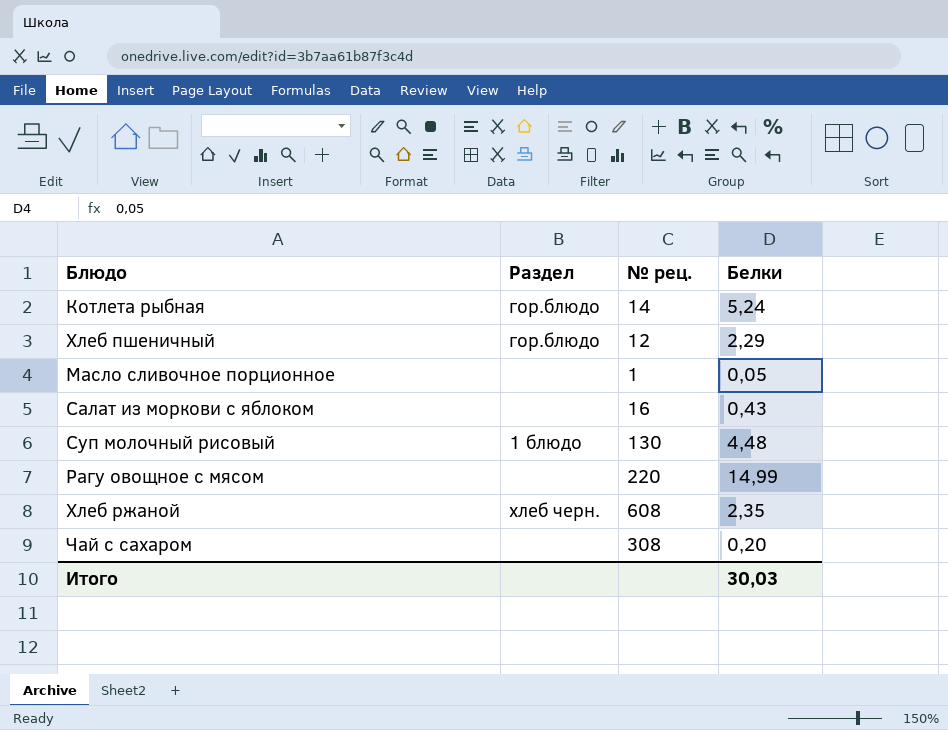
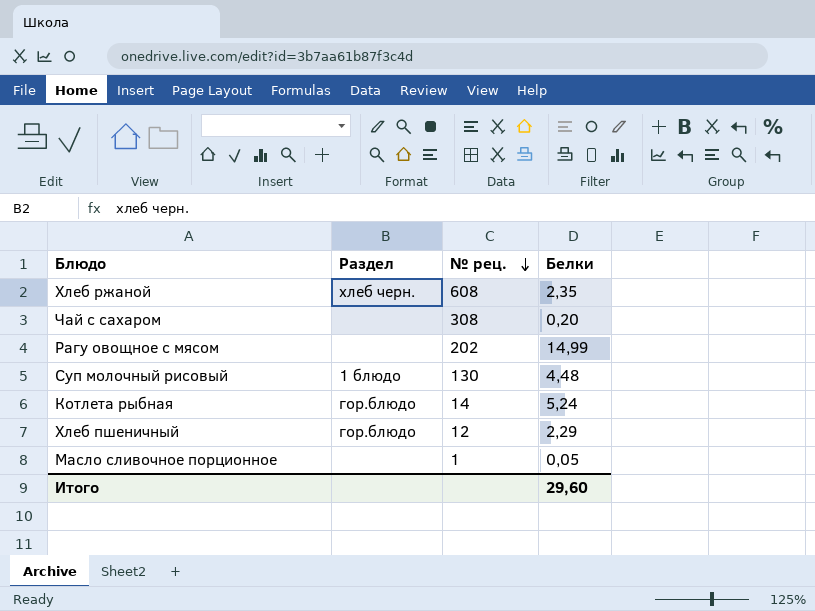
row order: none -> № рец. descending
row Салат из моркови с яблоком: none | 16 | 0,43 -> none
Рагу овощное с мясом | № рец.: 220 -> 202
Итого | Белки: 30,03 -> 29,60

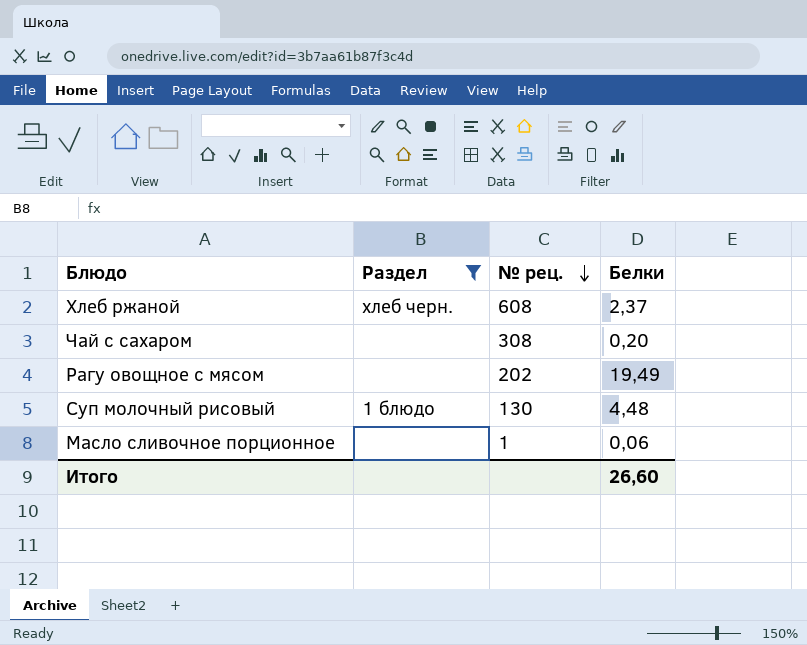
filter: none -> Раздел != гор.блюдо
Хлеб ржаной | Белки: 2,35 -> 2,37
Рагу овощное с мясом | Белки: 14,99 -> 19,49
Масло сливочное порционное | Белки: 0,05 -> 0,06
Итого | Белки: 29,60 -> 26,60

